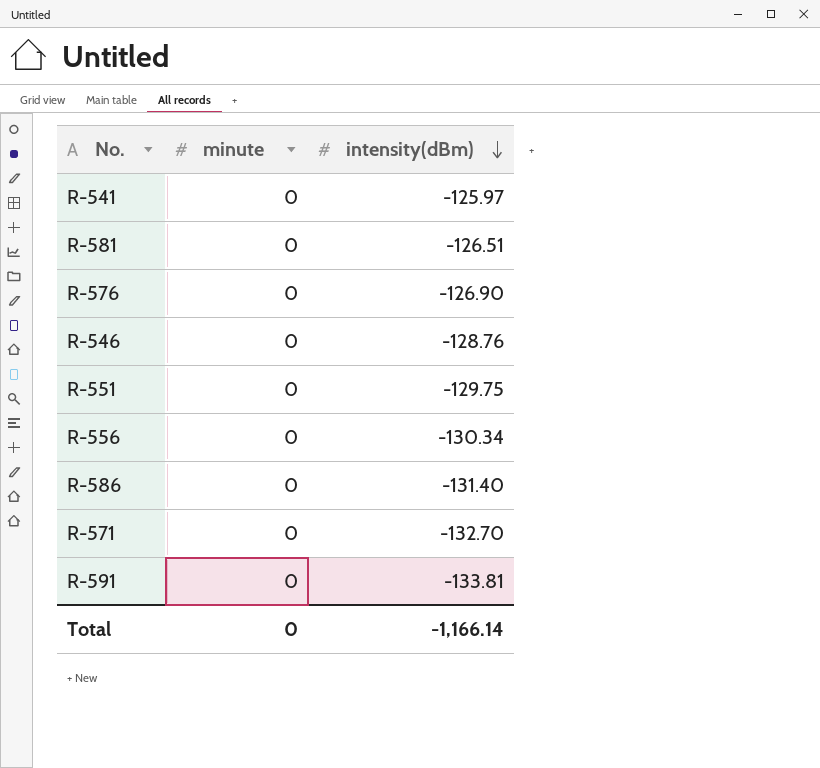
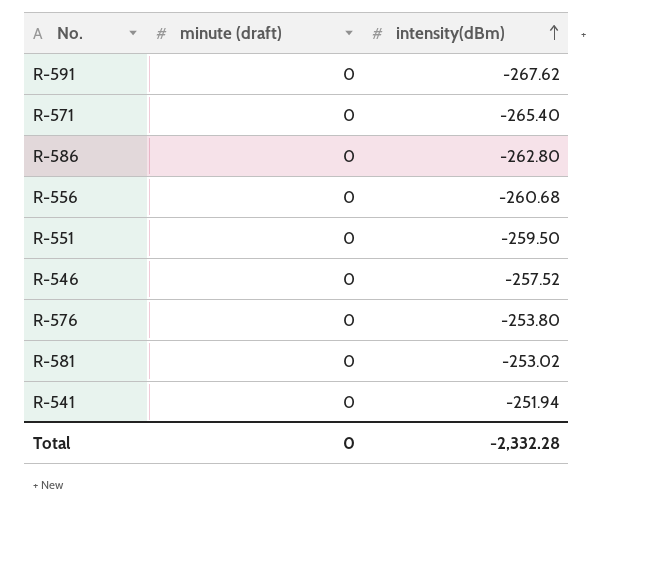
row order: intensity(dBm) descending -> intensity(dBm) ascending
column name: minute -> minute (draft)
R-591 | intensity(dBm): -133.81 -> -267.62
R-571 | intensity(dBm): -132.70 -> -265.40
R-586 | intensity(dBm): -131.40 -> -262.80
R-556 | intensity(dBm): -130.34 -> -260.68
R-551 | intensity(dBm): -129.75 -> -259.50
R-546 | intensity(dBm): -128.76 -> -257.52
R-576 | intensity(dBm): -126.90 -> -253.80
R-581 | intensity(dBm): -126.51 -> -253.02
R-541 | intensity(dBm): -125.97 -> -251.94
Total | intensity(dBm): -1,166.14 -> -2,332.28

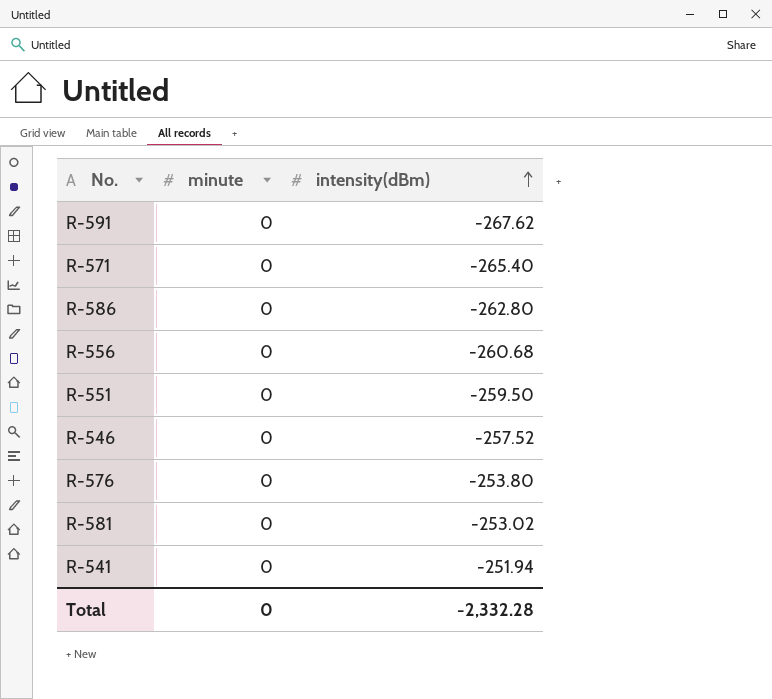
column name: minute (draft) -> minute

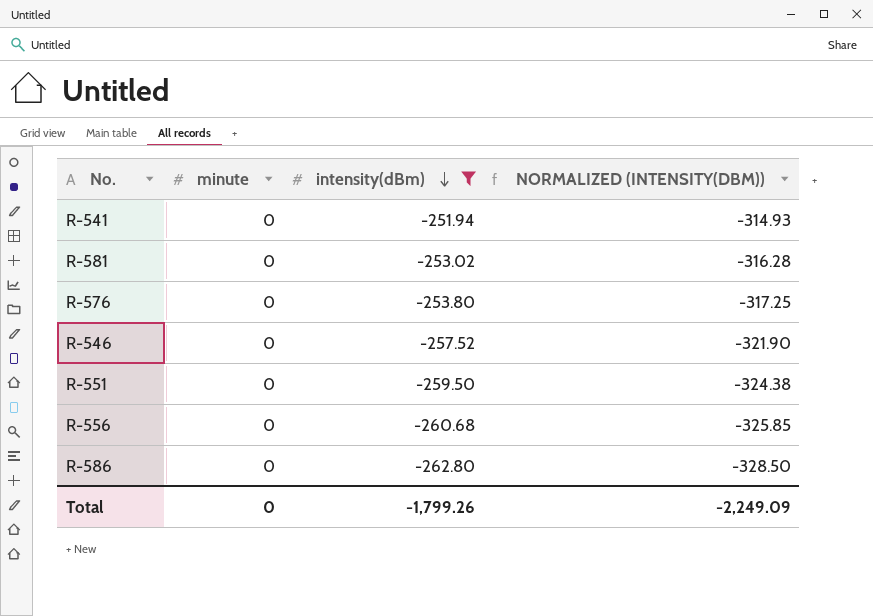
filter: none -> intensity(dBm) >= -262.80
row order: intensity(dBm) ascending -> intensity(dBm) descending
column NORMALIZED (INTENSITY(DBM)) | formula: none -> [intensity(dBm)] * 1.25
Total | intensity(dBm): -2,332.28 -> -1,799.26

